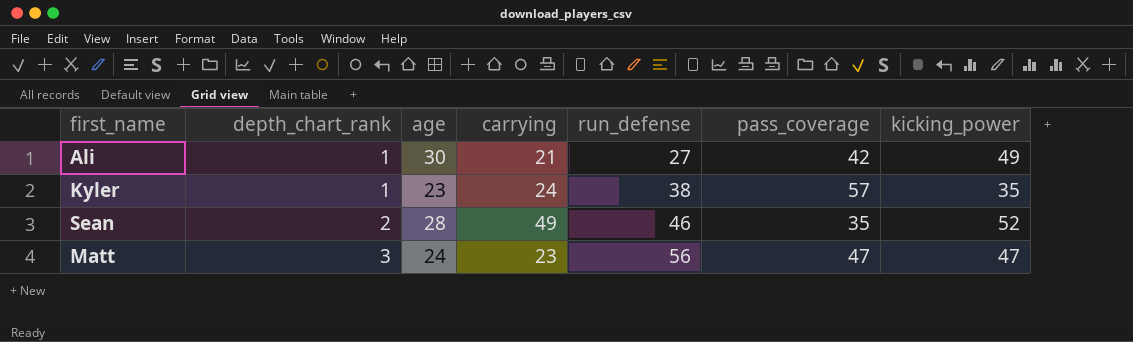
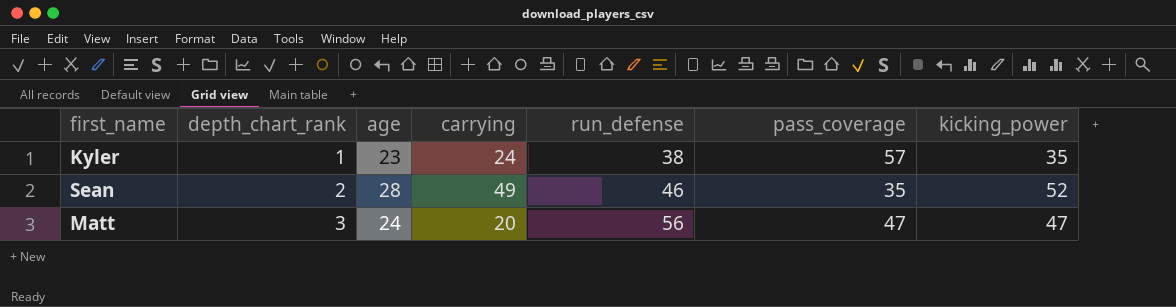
row Ali: 1 | 30 | 21 | 27 | 42 | 49 -> none
Matt | carrying: 23 -> 20

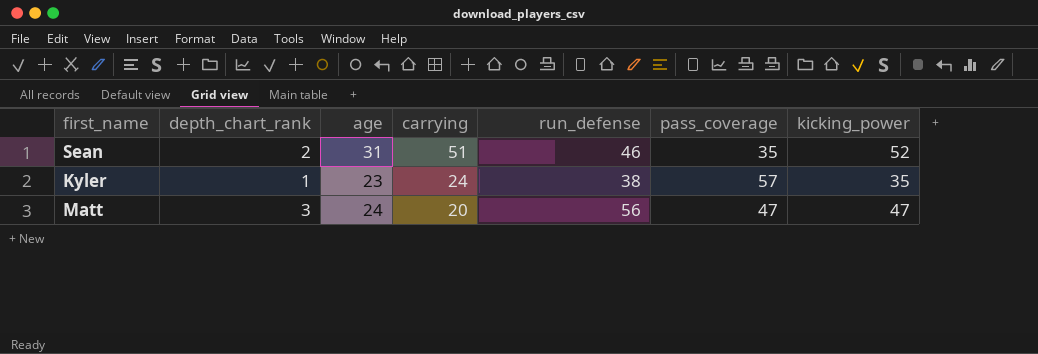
row order: depth_chart_rank ascending -> carrying descending
Sean | age: 28 -> 31
Sean | carrying: 49 -> 51

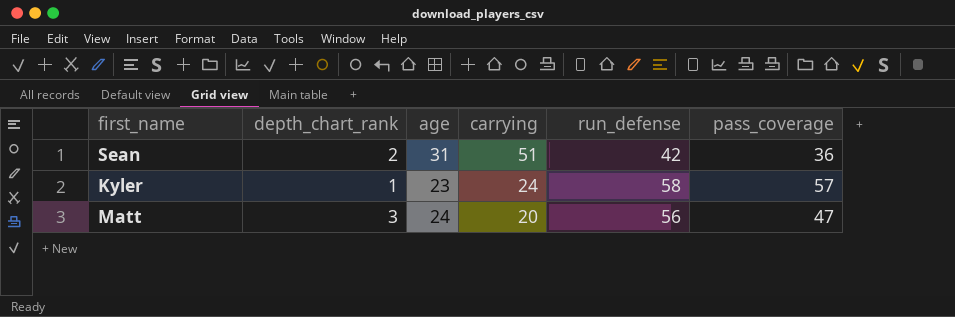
column kicking_power | position: 7 -> none
Sean | run_defense: 46 -> 42
Sean | pass_coverage: 35 -> 36
Kyler | run_defense: 38 -> 58

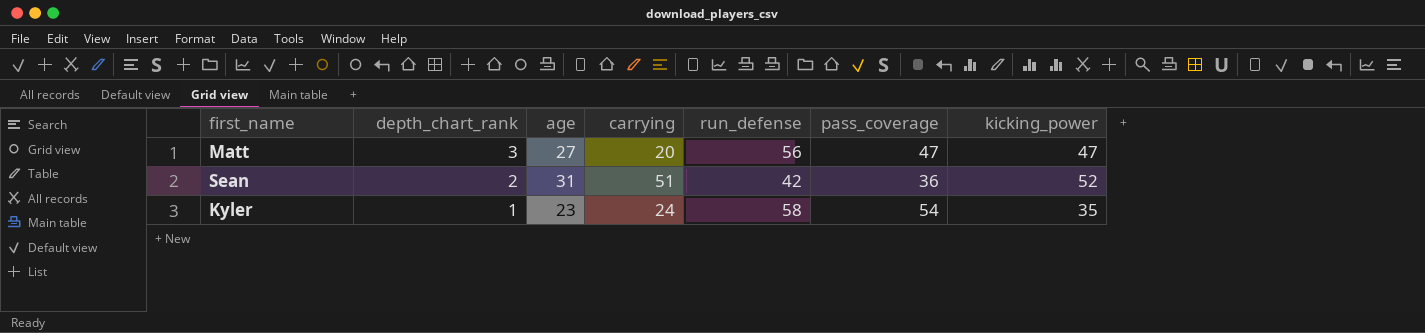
row order: carrying descending -> depth_chart_rank descending
column kicking_power | position: none -> 7
Matt | age: 24 -> 27
Kyler | pass_coverage: 57 -> 54

